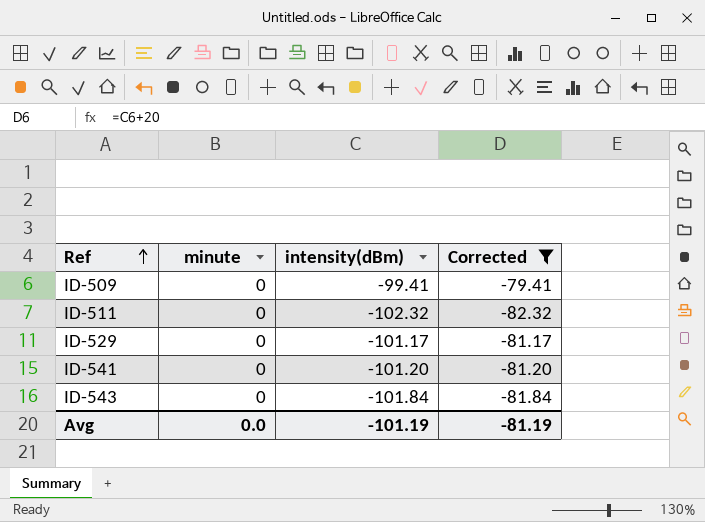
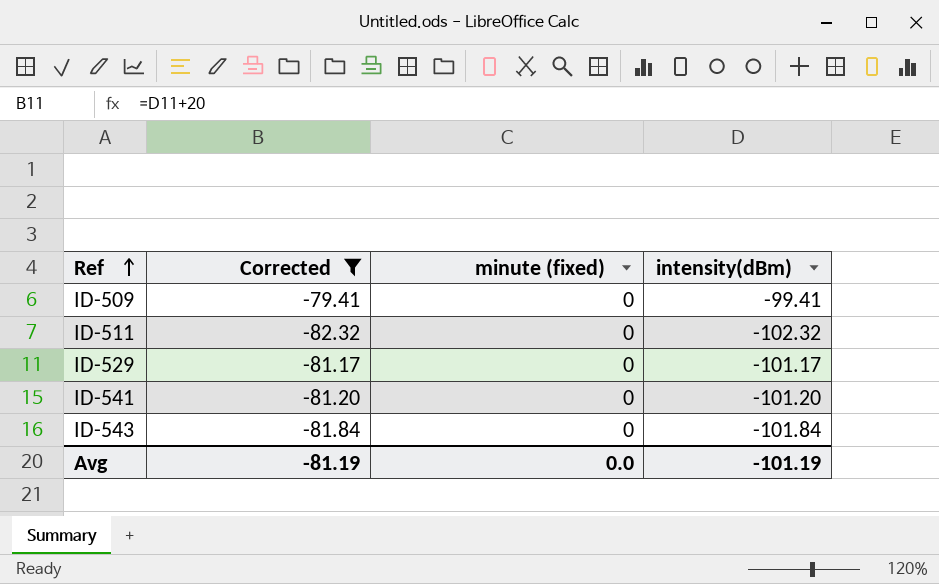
column Corrected | position: 4 -> 2
column name: minute -> minute (fixed)

